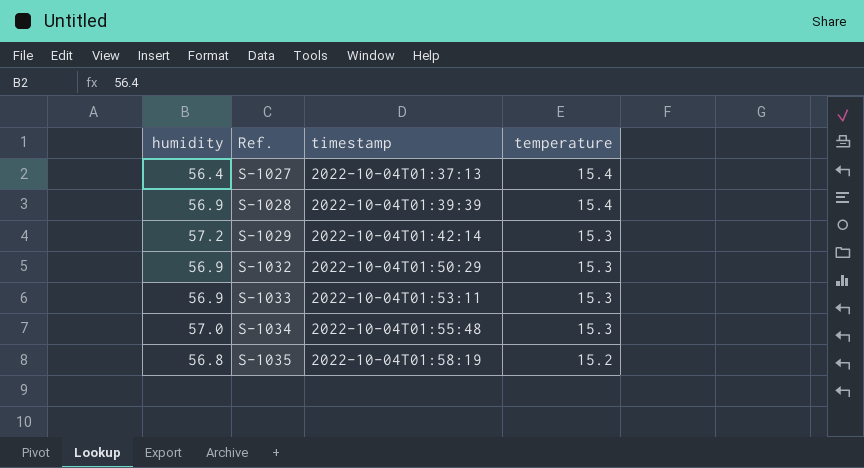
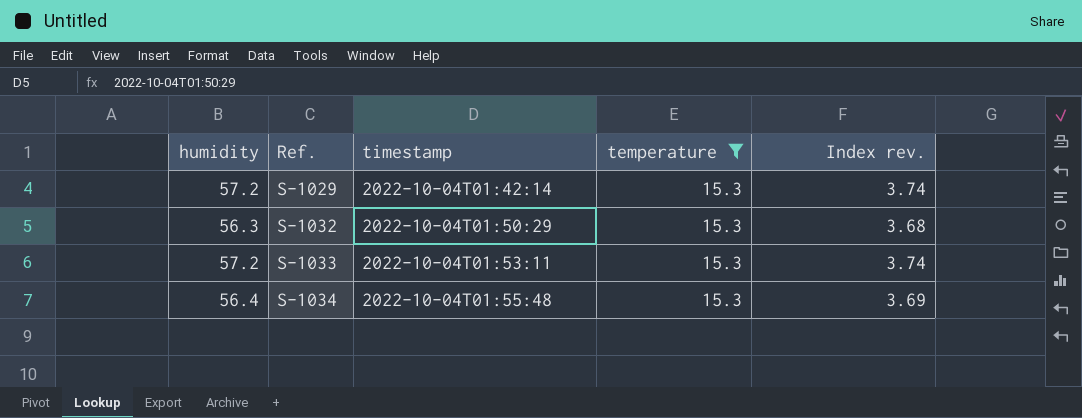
filter: none -> temperature = 15.3
column Index rev. | formula: none -> [humidity] / [temperature]
S-1032 | humidity: 56.9 -> 56.3
S-1033 | humidity: 56.9 -> 57.2
S-1034 | humidity: 57.0 -> 56.4

